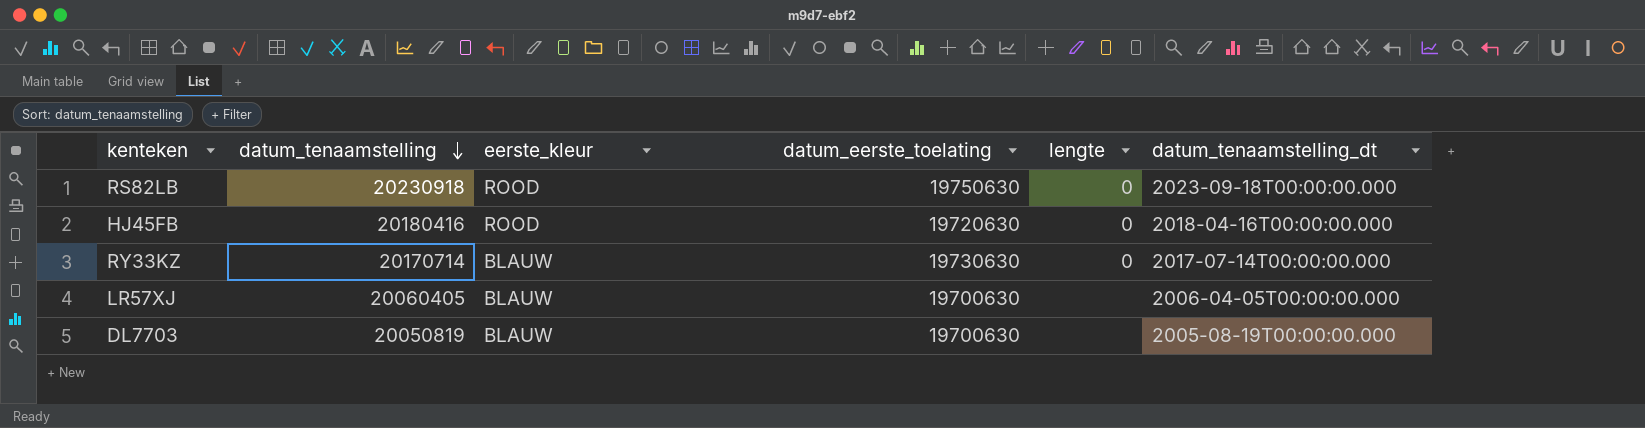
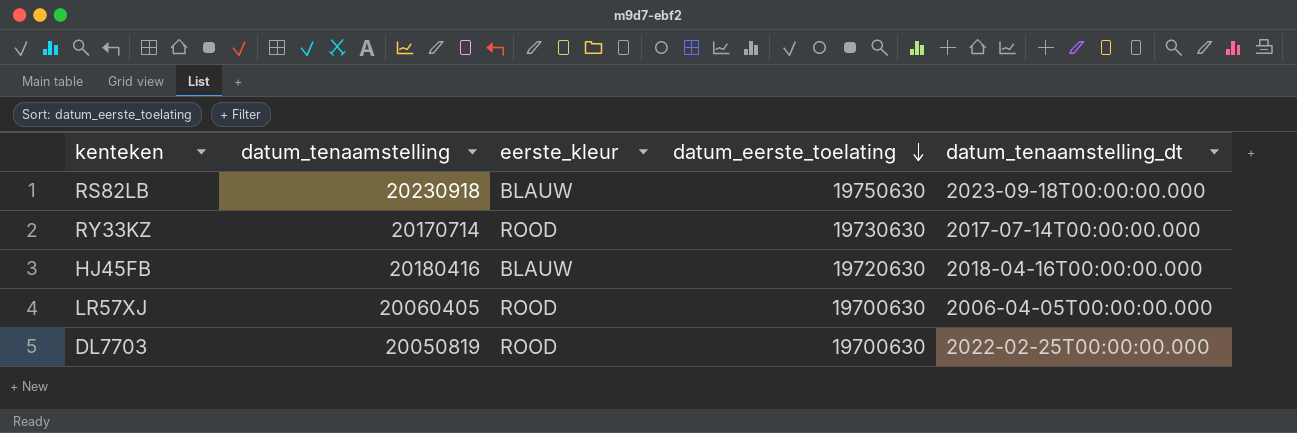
row order: datum_tenaamstelling descending -> datum_eerste_toelating descending
column lengte | position: 5 -> none
RS82LB | eerste_kleur: ROOD -> BLAUW
RY33KZ | eerste_kleur: BLAUW -> ROOD
HJ45FB | eerste_kleur: ROOD -> BLAUW
LR57XJ | eerste_kleur: BLAUW -> ROOD
DL7703 | eerste_kleur: BLAUW -> ROOD
DL7703 | datum_tenaamstelling_dt: 2005-08-19T00:00:00.000 -> 2022-02-25T00:00:00.000

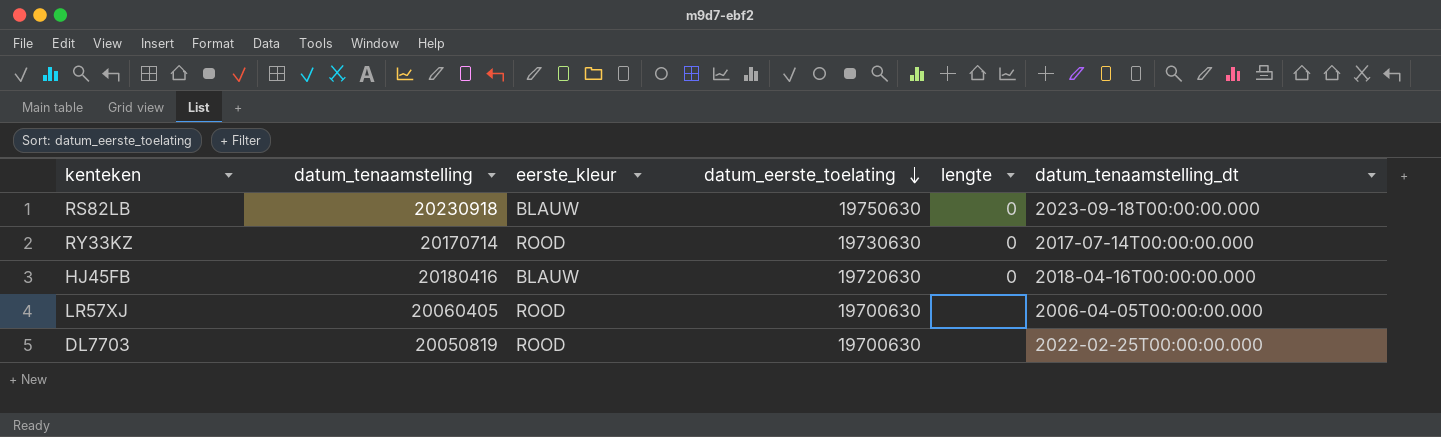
column lengte | position: none -> 5

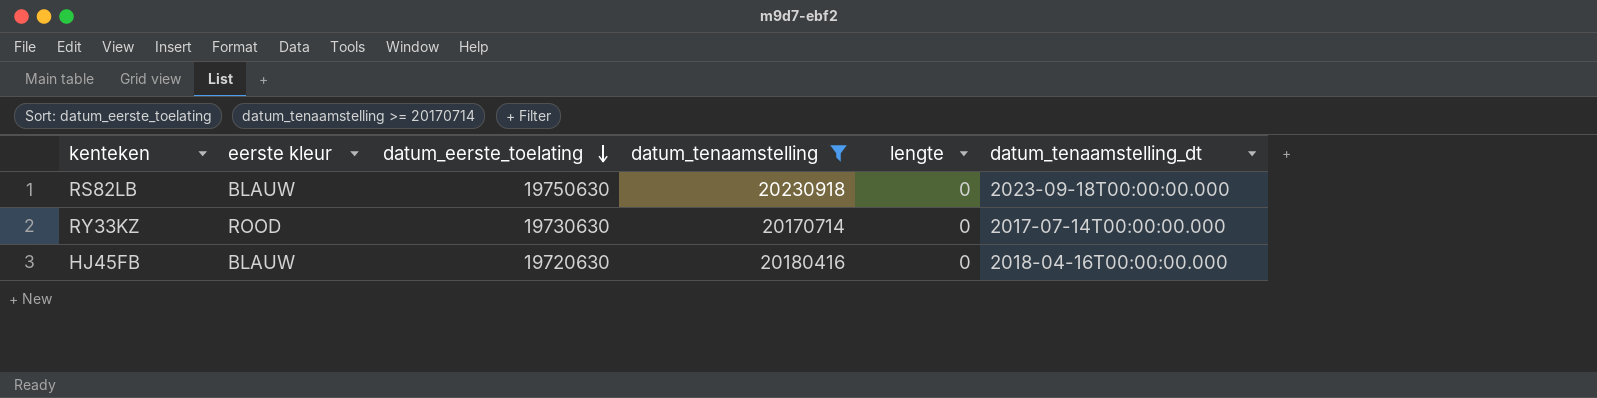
filter: none -> datum_tenaamstelling >= 20170714
column name: eerste_kleur -> eerste kleur
column datum_tenaamstelling | position: 2 -> 4

